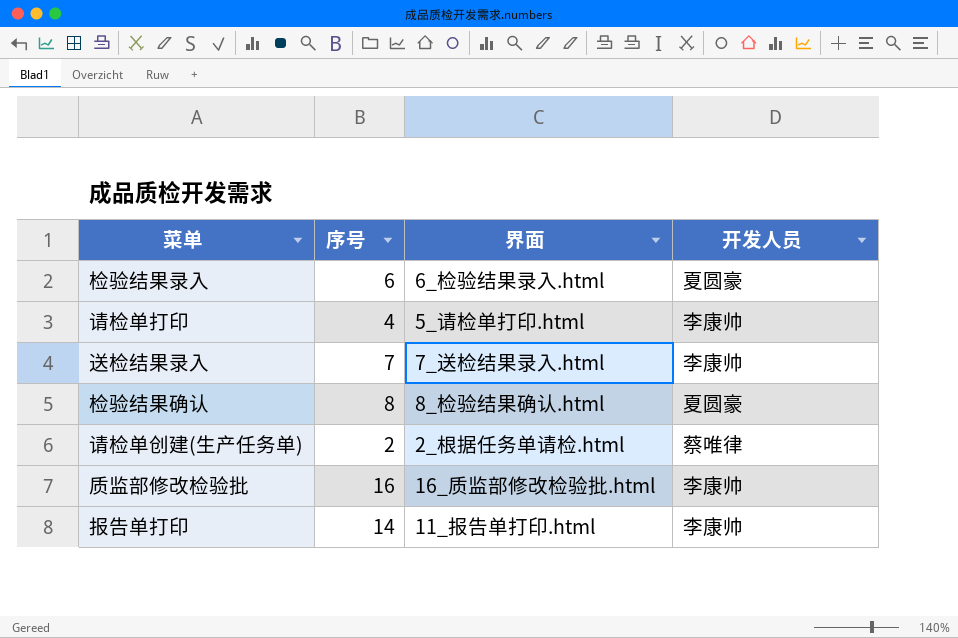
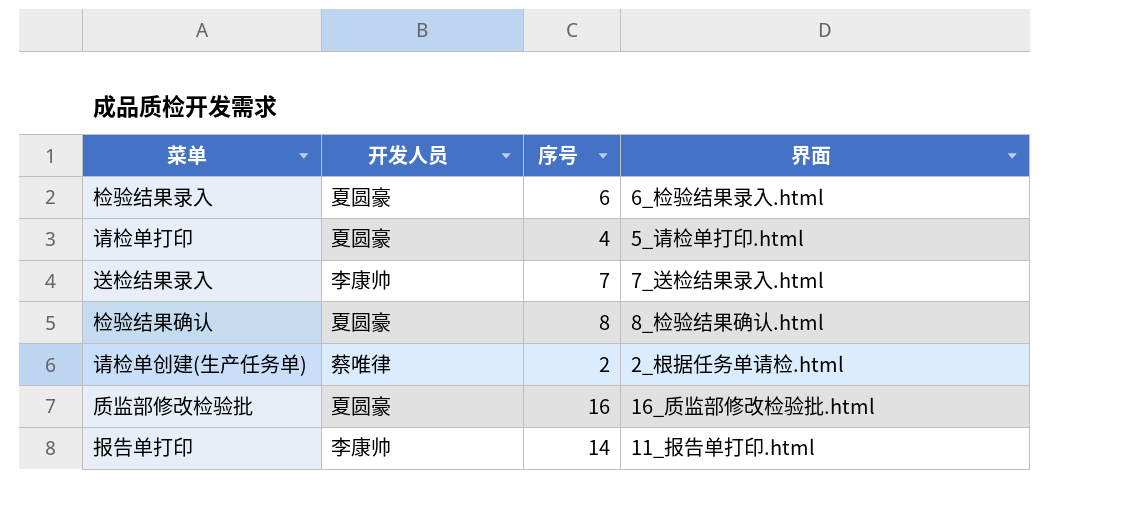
column 开发人员 | position: 4 -> 2
请检单打印 | 开发人员: 李康帅 -> 夏圆豪
质监部修改检验批 | 开发人员: 李康帅 -> 夏圆豪

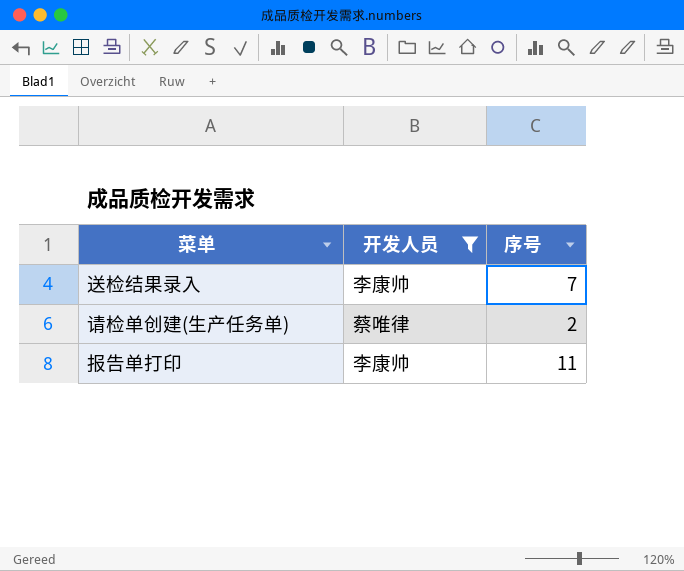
filter: none -> 开发人员 != 夏圆豪
column 界面 | position: 4 -> none
报告单打印 | 序号: 14 -> 11

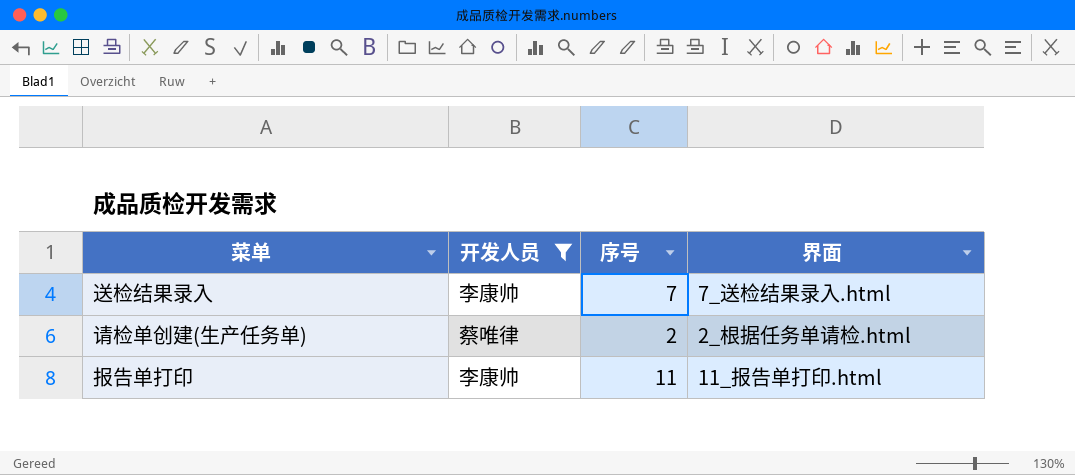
column 界面 | position: none -> 4

